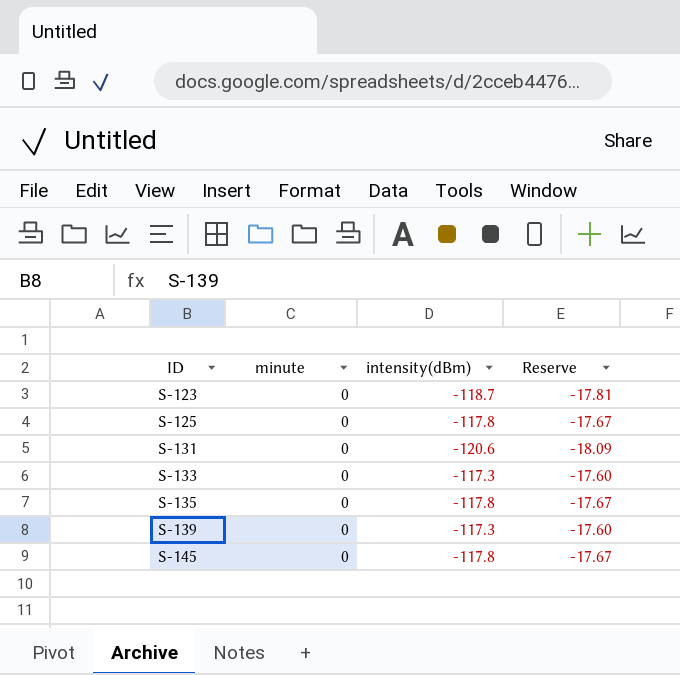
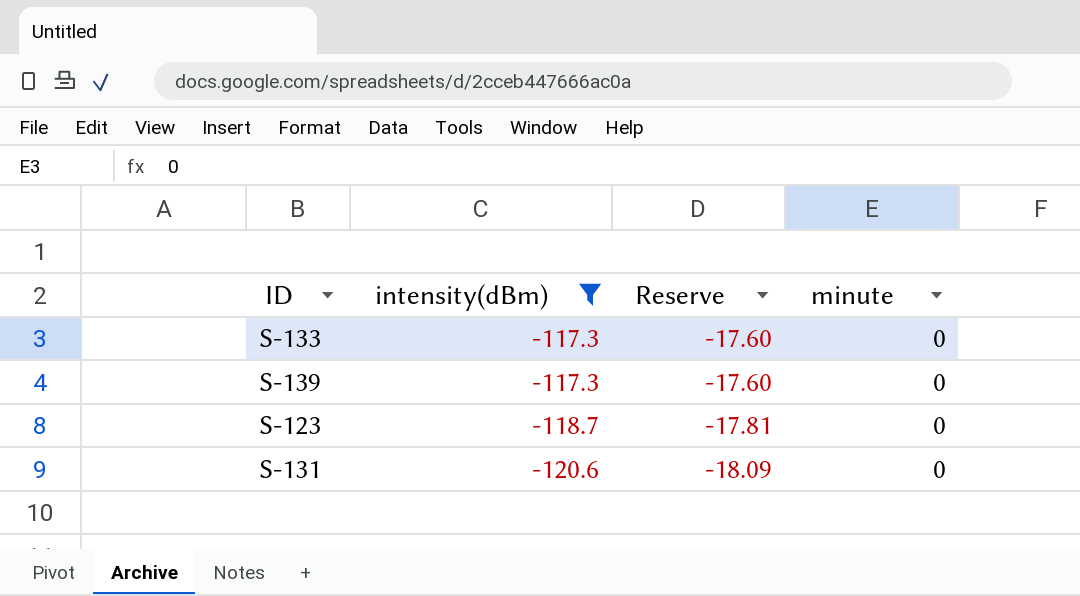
filter: none -> intensity(dBm) != -117.8
row order: ID ascending -> intensity(dBm) descending
column minute | position: 2 -> 4

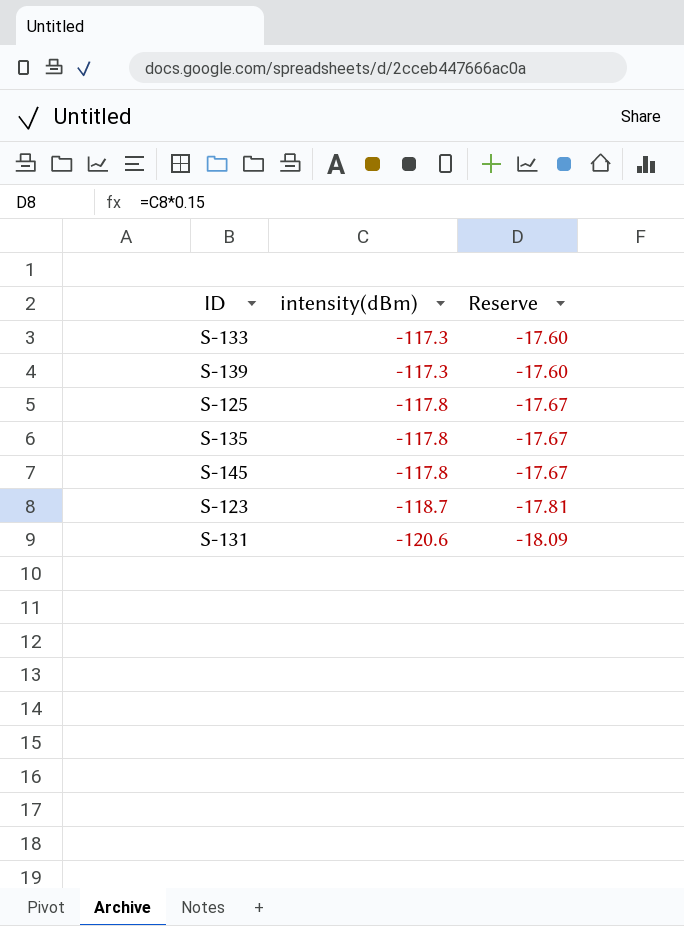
filter: intensity(dBm) != -117.8 -> none
column minute | position: 4 -> none

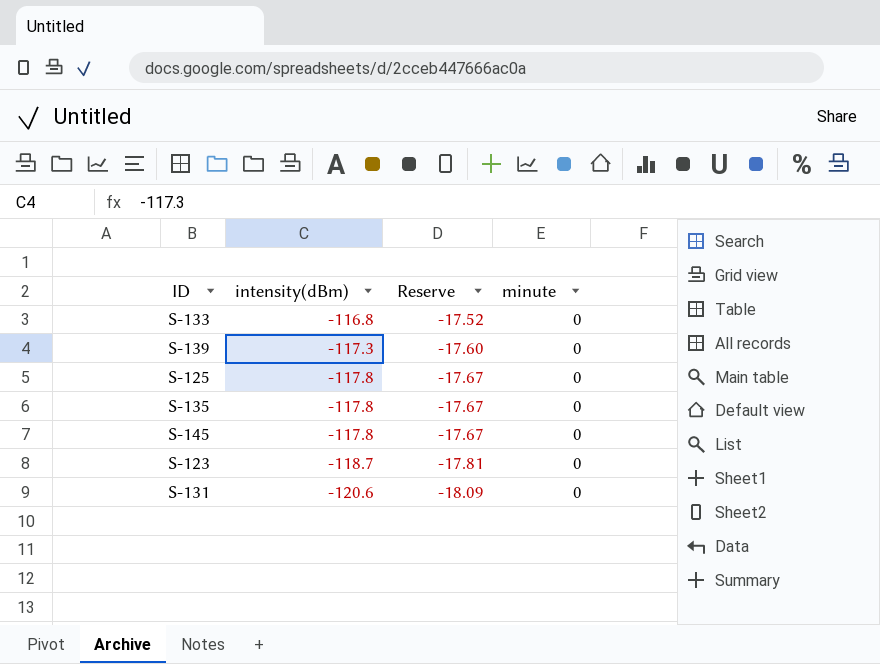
column minute | position: none -> 4
S-133 | intensity(dBm): -117.3 -> -116.8
S-133 | Reserve: -17.60 -> -17.52

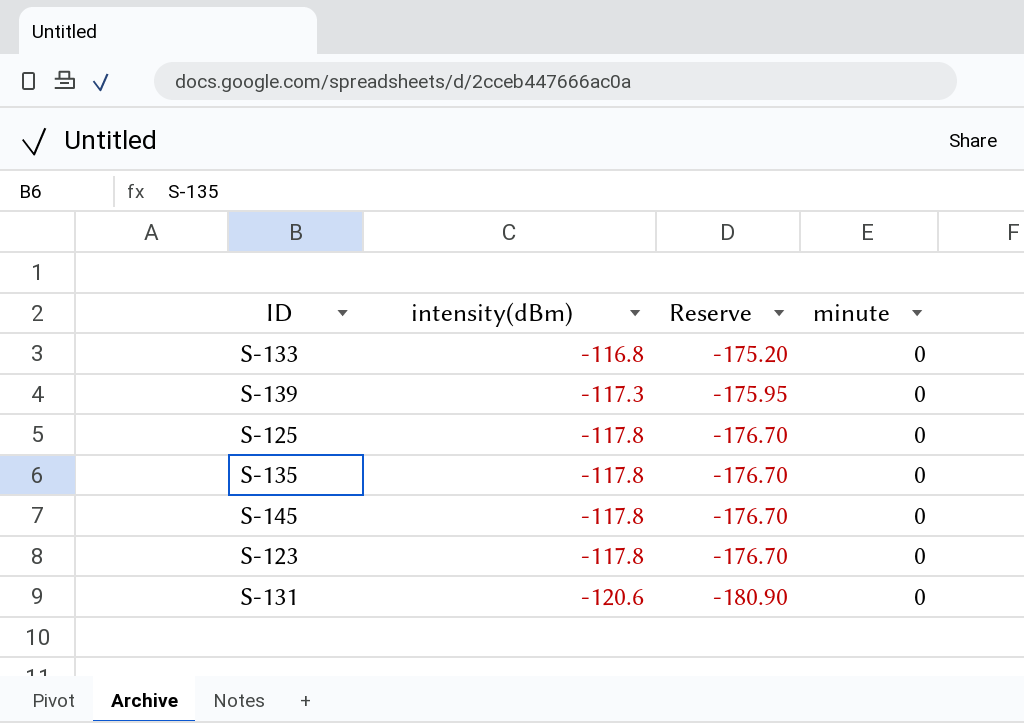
column Reserve | formula: [intensity(dBm)] * 0.15 -> [intensity(dBm)] * 1.5
S-123 | intensity(dBm): -118.7 -> -117.8

